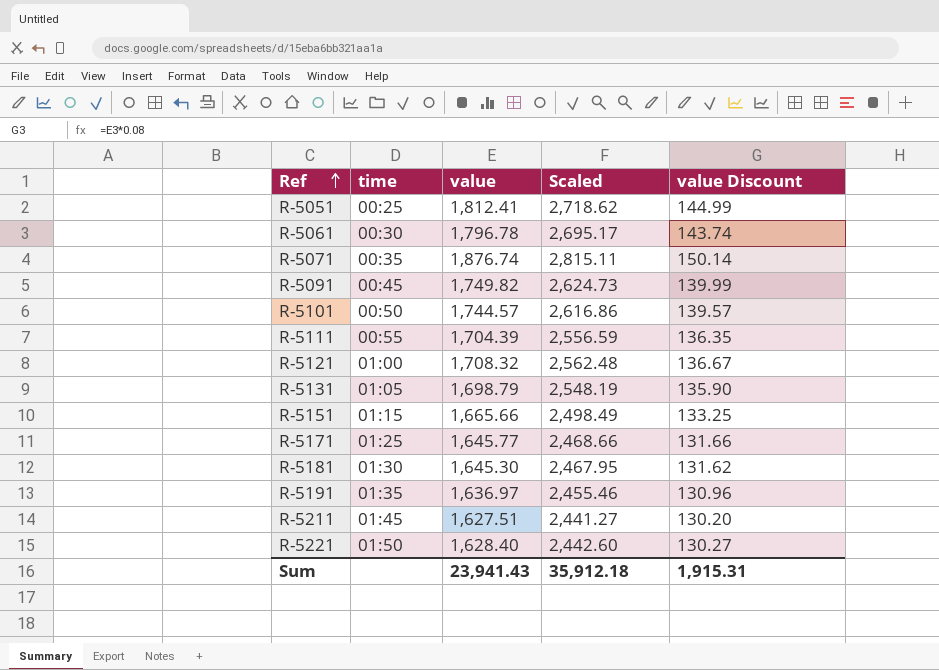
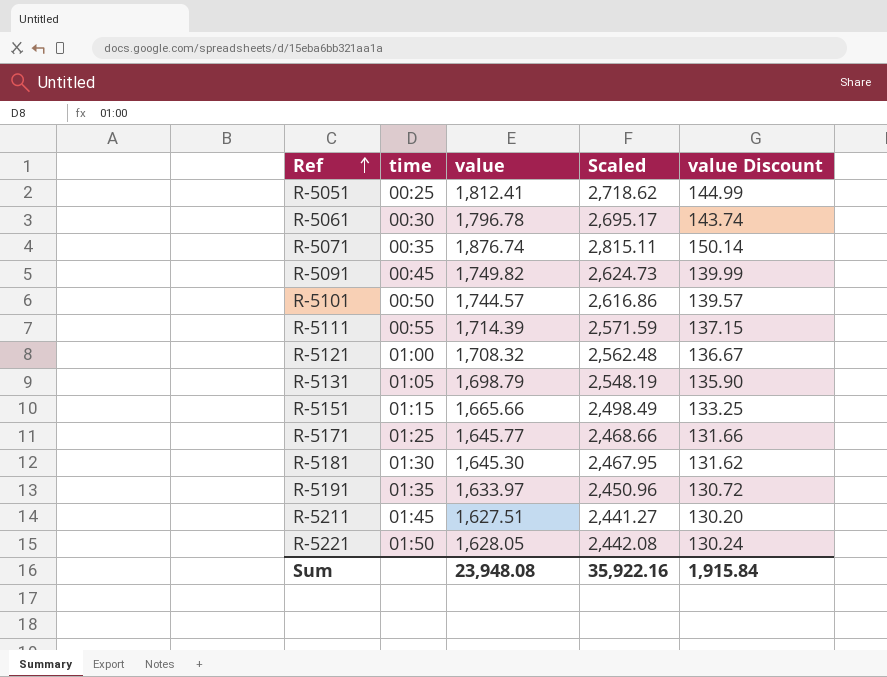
R-5111 | value: 1,704.39 -> 1,714.39
R-5111 | Scaled: 2,556.59 -> 2,571.59
R-5111 | value Discount: 136.35 -> 137.15
R-5191 | value: 1,636.97 -> 1,633.97
R-5191 | Scaled: 2,455.46 -> 2,450.96
R-5191 | value Discount: 130.96 -> 130.72
R-5221 | value: 1,628.40 -> 1,628.05
R-5221 | Scaled: 2,442.60 -> 2,442.08
R-5221 | value Discount: 130.27 -> 130.24
Sum | value: 23,941.43 -> 23,948.08
Sum | Scaled: 35,912.18 -> 35,922.16
Sum | value Discount: 1,915.31 -> 1,915.84

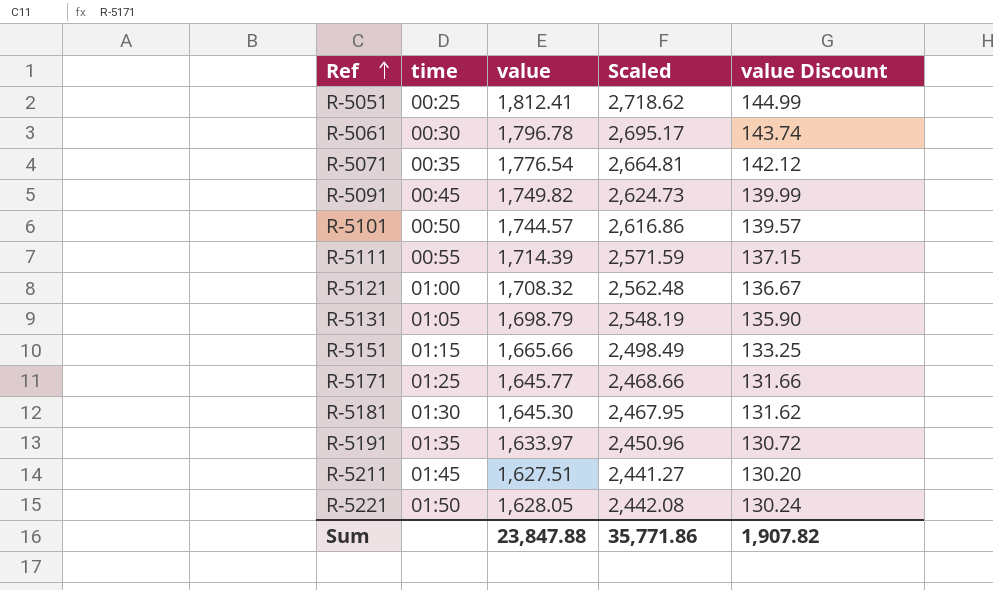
R-5071 | value: 1,876.74 -> 1,776.54
R-5071 | Scaled: 2,815.11 -> 2,664.81
R-5071 | value Discount: 150.14 -> 142.12
Sum | value: 23,948.08 -> 23,847.88
Sum | Scaled: 35,922.16 -> 35,771.86
Sum | value Discount: 1,915.84 -> 1,907.82

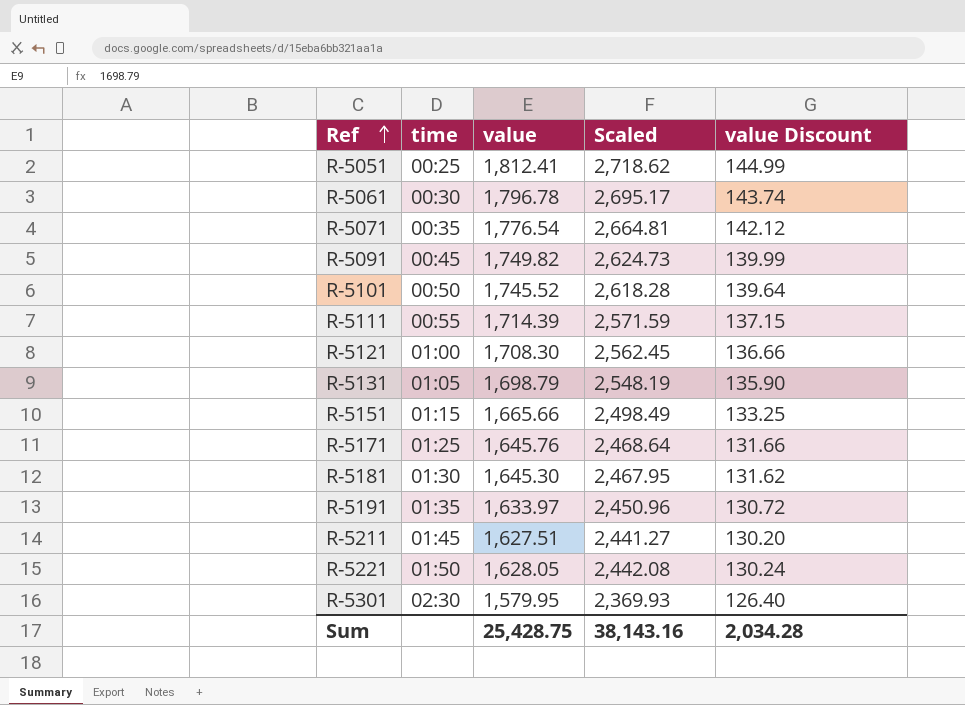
R-5101 | value: 1,744.57 -> 1,745.52
R-5101 | Scaled: 2,616.86 -> 2,618.28
R-5101 | value Discount: 139.57 -> 139.64
R-5121 | value: 1,708.32 -> 1,708.30
R-5121 | Scaled: 2,562.48 -> 2,562.45
R-5121 | value Discount: 136.67 -> 136.66
R-5171 | value: 1,645.77 -> 1,645.76
R-5171 | Scaled: 2,468.66 -> 2,468.64
row R-5301: none -> 02:30 | 1,579.95 | 2,369.93 | 126.40
Sum | value: 23,847.88 -> 25,428.75
Sum | Scaled: 35,771.86 -> 38,143.16
Sum | value Discount: 1,907.82 -> 2,034.28

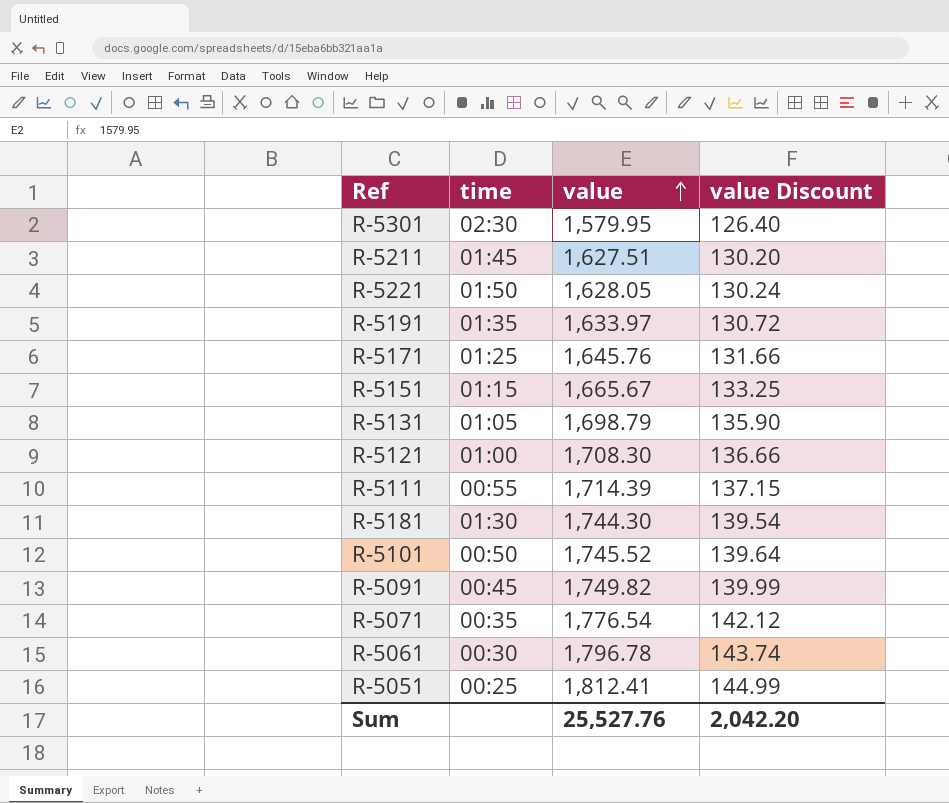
row order: Ref ascending -> value ascending
column Scaled | formula: [value] * 1.5 -> none
R-5151 | value: 1,665.66 -> 1,665.67
R-5181 | value: 1,645.30 -> 1,744.30
R-5181 | value Discount: 131.62 -> 139.54
Sum | value: 25,428.75 -> 25,527.76
Sum | value Discount: 2,034.28 -> 2,042.20

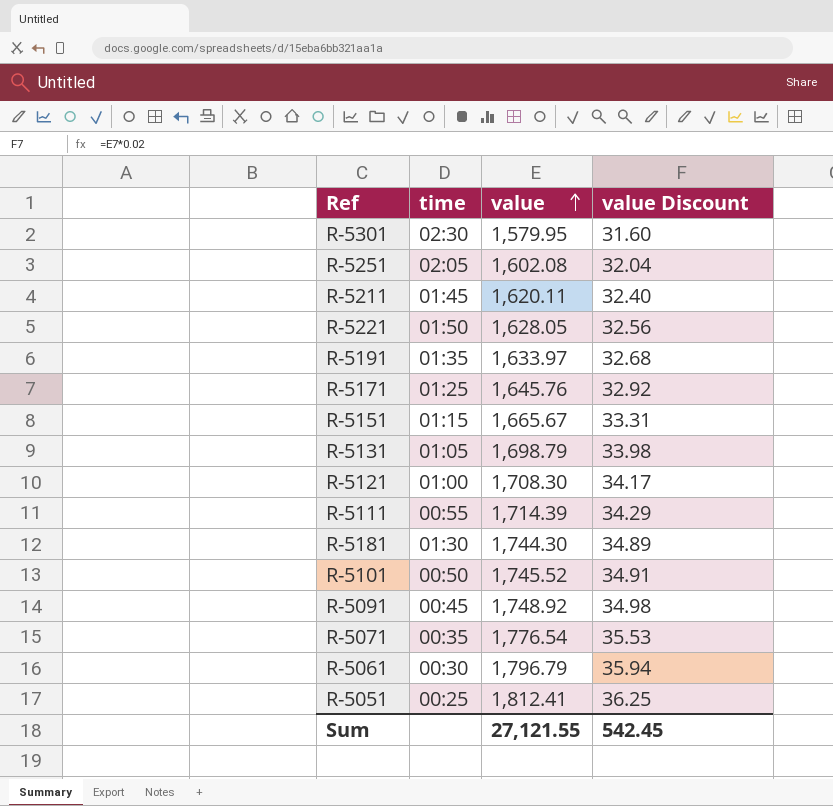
column value Discount | formula: [value] * 0.08 -> [value] * 0.02
row R-5251: none -> 02:05 | 1,602.08 | 32.04
R-5211 | value: 1,627.51 -> 1,620.11
R-5091 | value: 1,749.82 -> 1,748.92
R-5061 | value: 1,796.78 -> 1,796.79
Sum | value: 25,527.76 -> 27,121.55
Sum | value Discount: 2,042.20 -> 542.45

